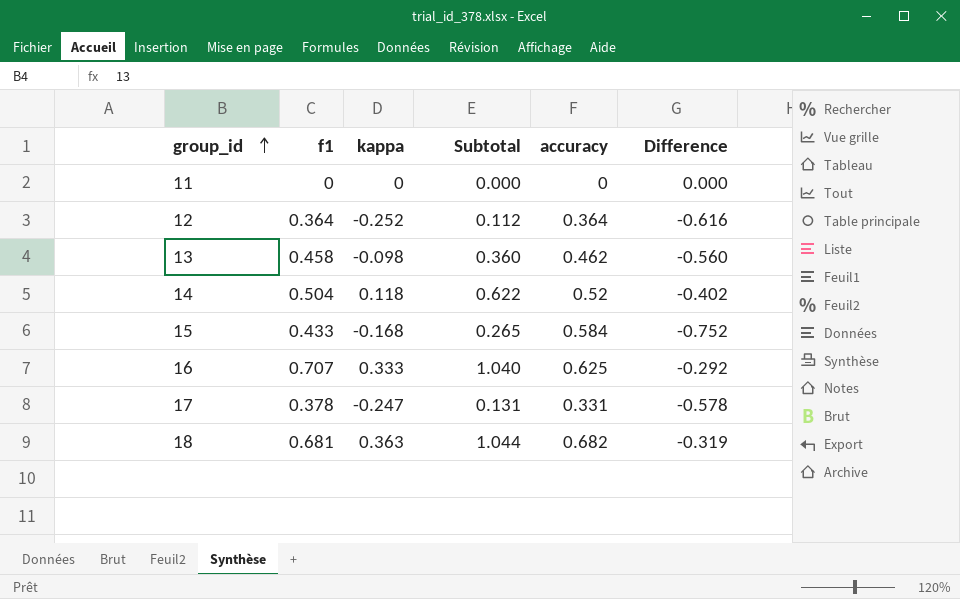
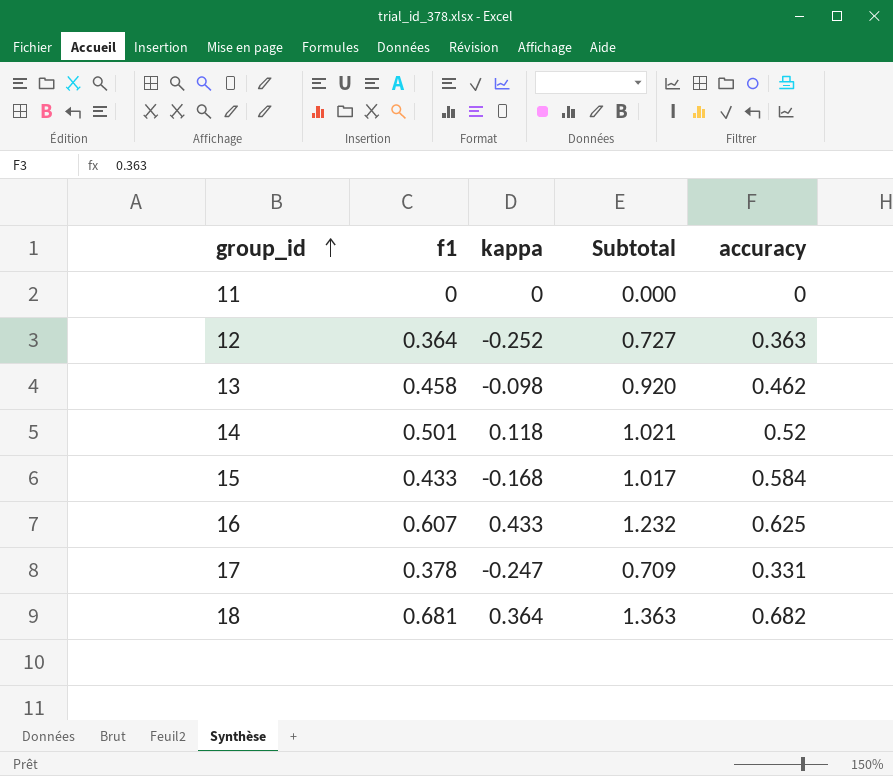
column Difference | formula: [kappa] - [accuracy] -> none
column Subtotal | formula: [f1] + [kappa] -> [f1] + [accuracy]
12 | accuracy: 0.364 -> 0.363
14 | f1: 0.504 -> 0.501
16 | f1: 0.707 -> 0.607
16 | kappa: 0.333 -> 0.433
18 | kappa: 0.363 -> 0.364

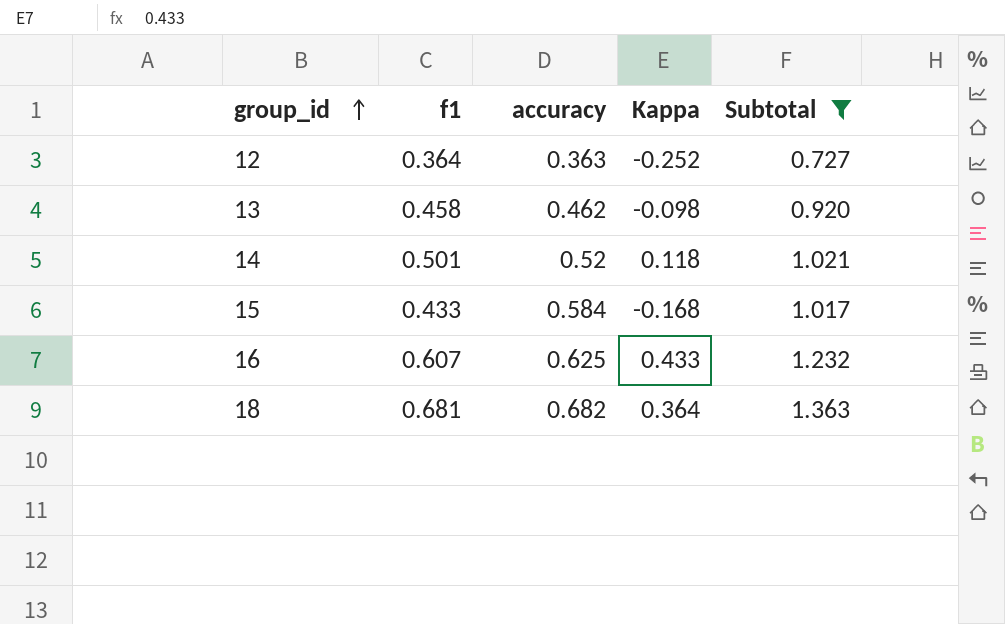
filter: none -> Subtotal >= 0.727
column accuracy | position: 5 -> 3
column name: kappa -> Kappa

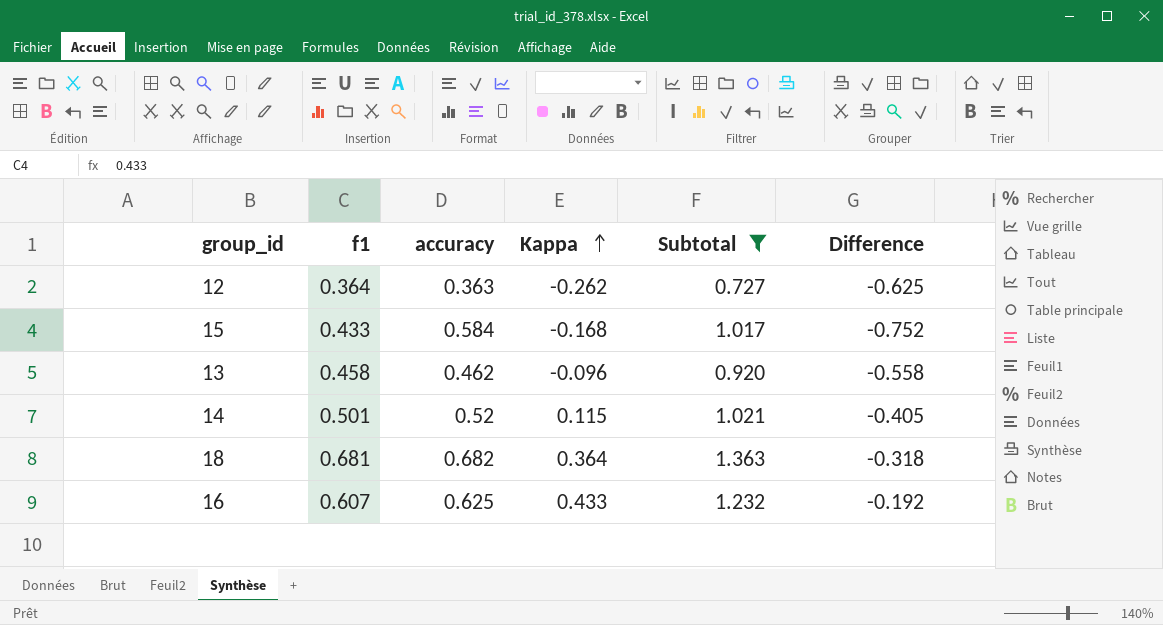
row order: group_id ascending -> Kappa ascending
column Difference | formula: none -> [Kappa] - [accuracy]
12 | Kappa: -0.252 -> -0.262
13 | Kappa: -0.098 -> -0.096
14 | Kappa: 0.118 -> 0.115

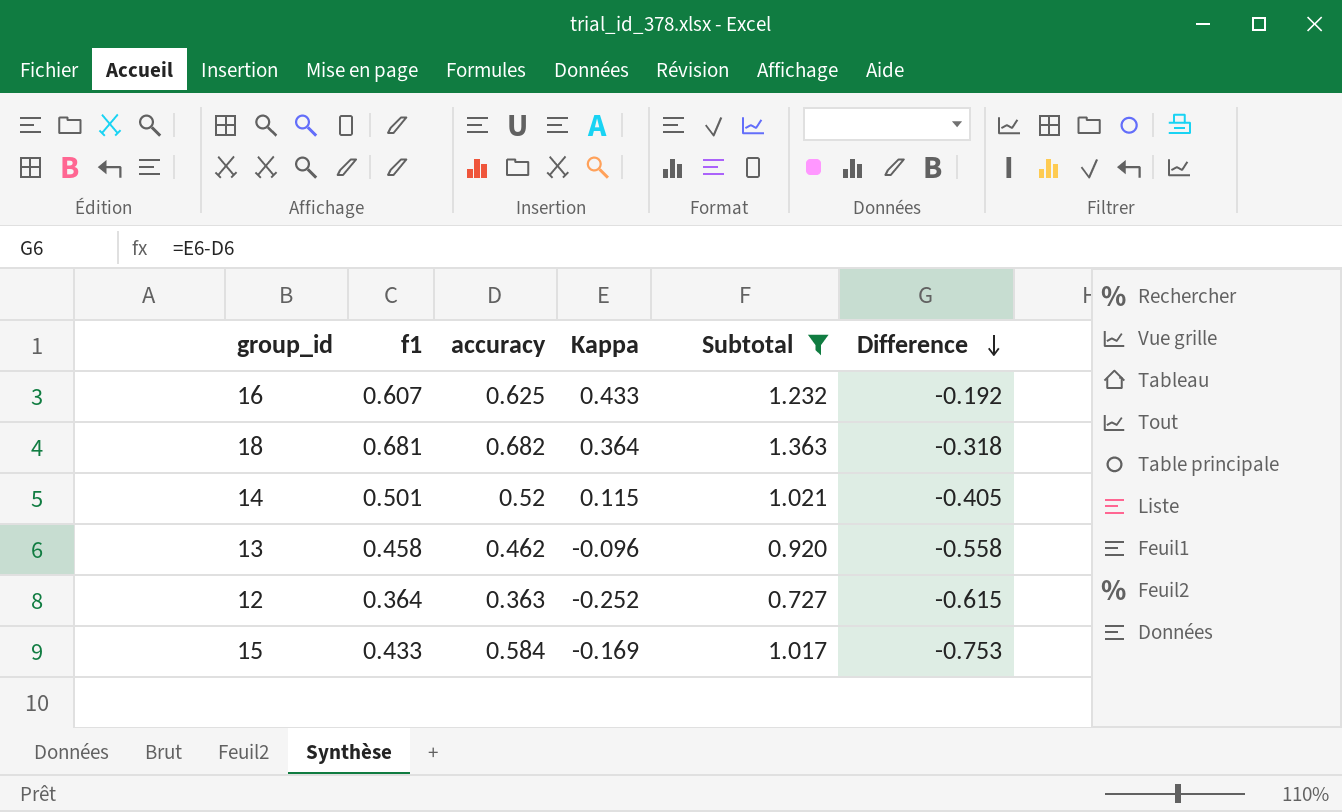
row order: Kappa ascending -> Difference descending
12 | Kappa: -0.262 -> -0.252
12 | Difference: -0.625 -> -0.615
15 | Kappa: -0.168 -> -0.169
15 | Difference: -0.752 -> -0.753

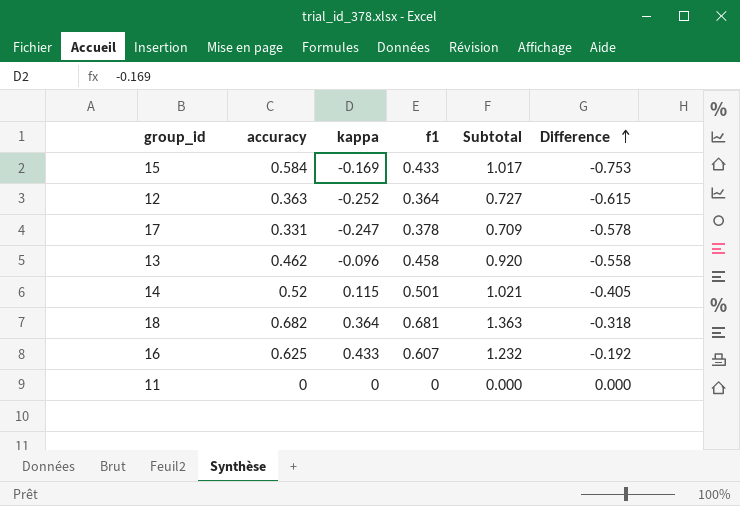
filter: Subtotal >= 0.727 -> none
row order: Difference descending -> Difference ascending
column name: Kappa -> kappa
column f1 | position: 2 -> 4

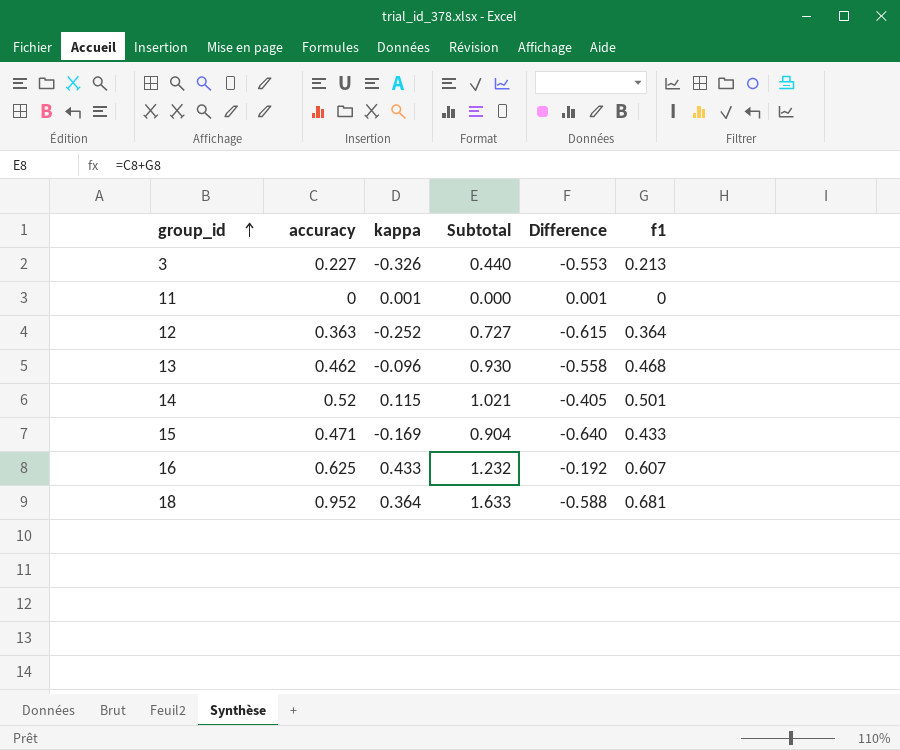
row order: Difference ascending -> group_id ascending
column f1 | position: 4 -> 6
row 17: 0.331 | -0.247 | 0.378 | 0.709 | -0.578 -> none
row 3: none -> 0.227 | -0.326 | 0.440 | -0.553 | 0.213
11 | kappa: 0 -> 0.001
11 | Difference: 0.000 -> 0.001
13 | Subtotal: 0.920 -> 0.930
13 | f1: 0.458 -> 0.468
15 | accuracy: 0.584 -> 0.471
15 | Subtotal: 1.017 -> 0.904
15 | Difference: -0.753 -> -0.640
18 | accuracy: 0.682 -> 0.952
18 | Subtotal: 1.363 -> 1.633
18 | Difference: -0.318 -> -0.588

